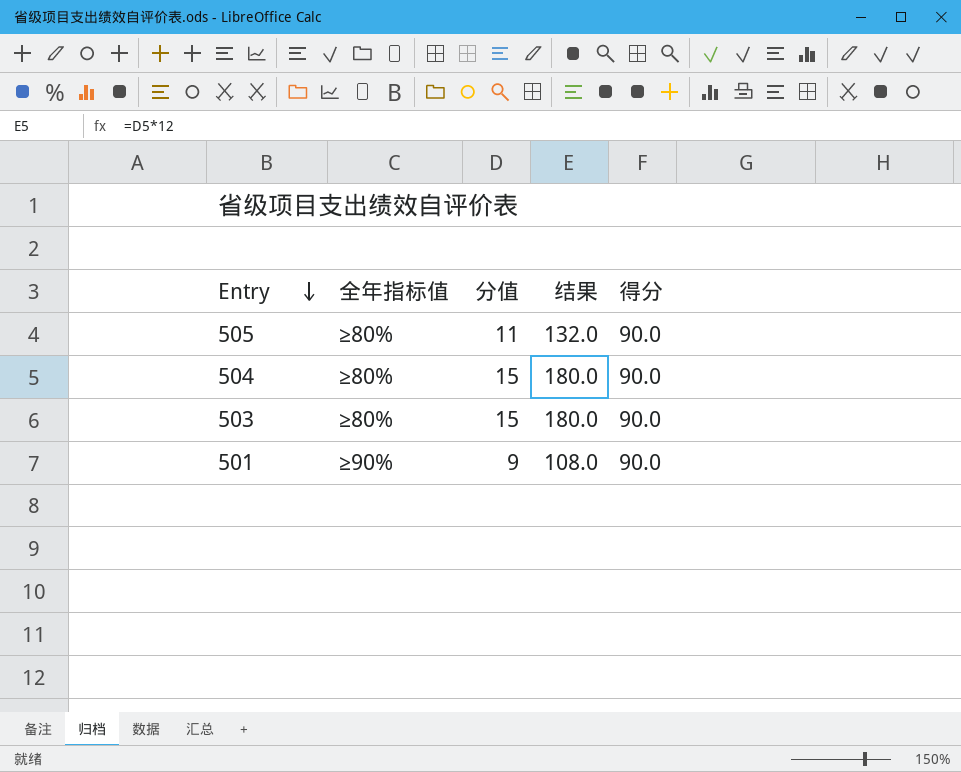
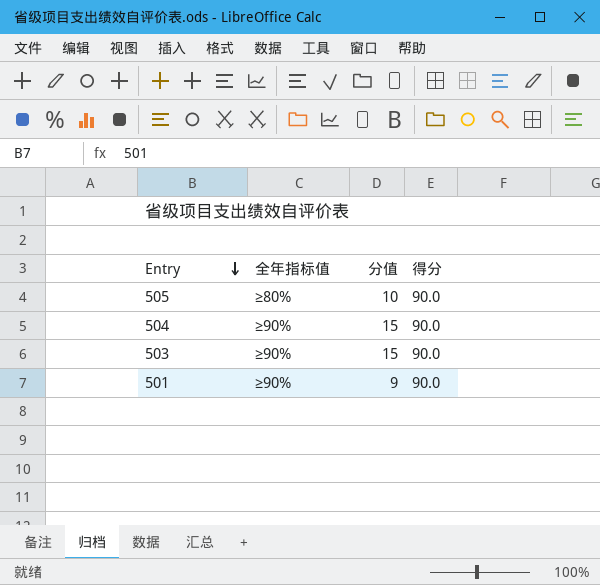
column 结果 | formula: [分值] * 12 -> none
505 | 分值: 11 -> 10
504 | 全年指标值: ≥80% -> ≥90%
503 | 全年指标值: ≥80% -> ≥90%

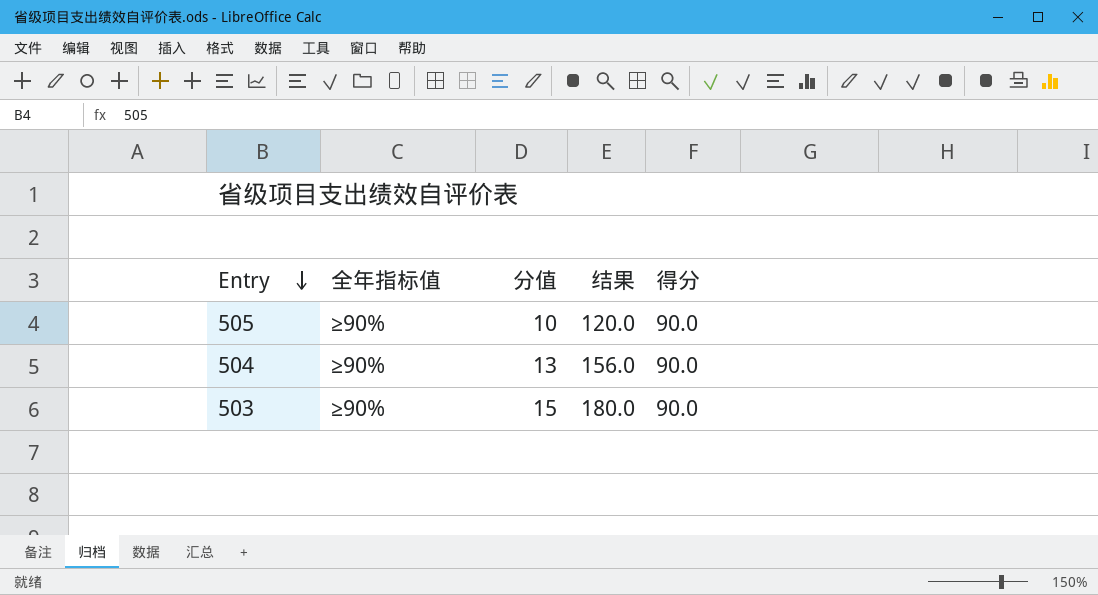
column 结果 | formula: none -> [分值] * 12
row 501: ≥90% | 9 | 90.0 -> none
505 | 全年指标值: ≥80% -> ≥90%
504 | 分值: 15 -> 13

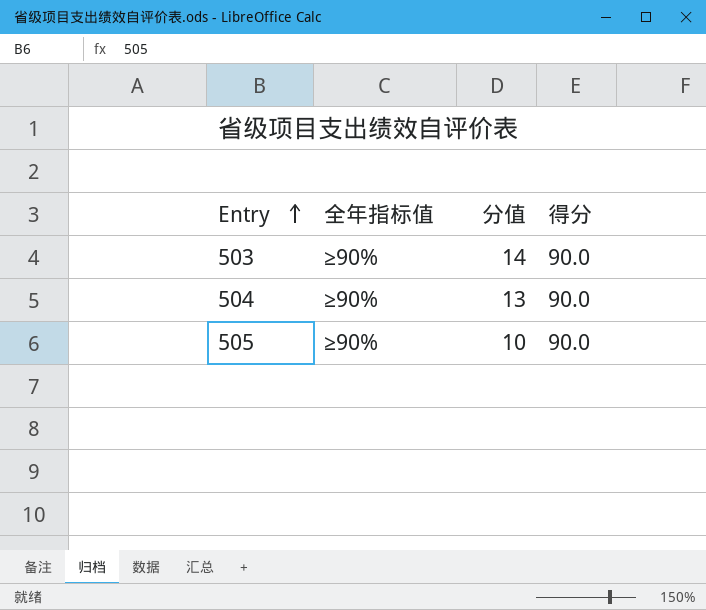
row order: Entry descending -> Entry ascending
column 结果 | formula: [分值] * 12 -> none
503 | 分值: 15 -> 14

